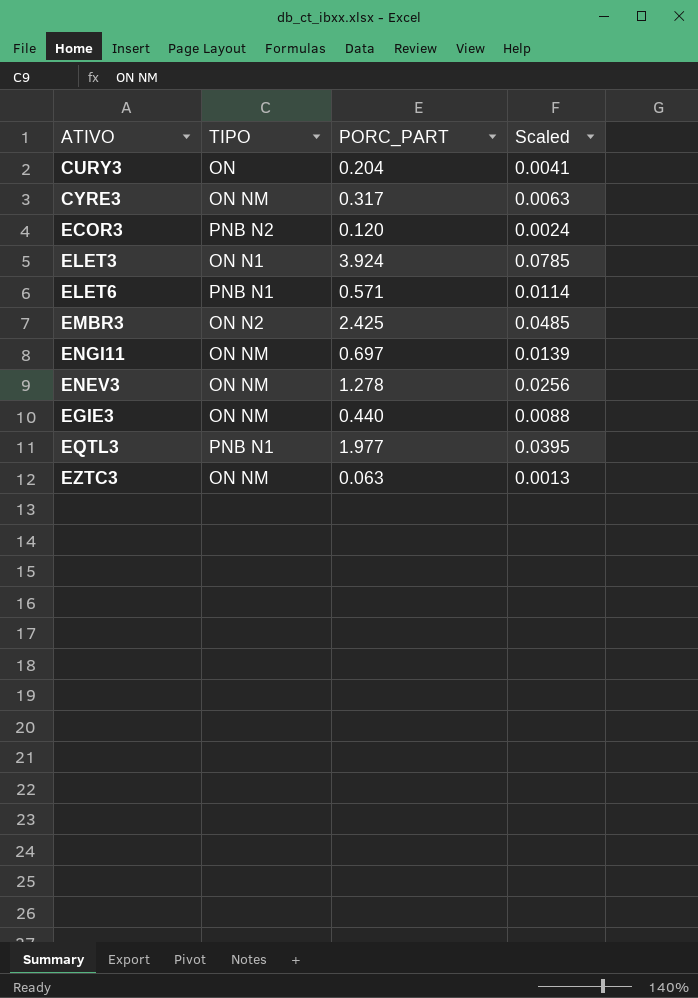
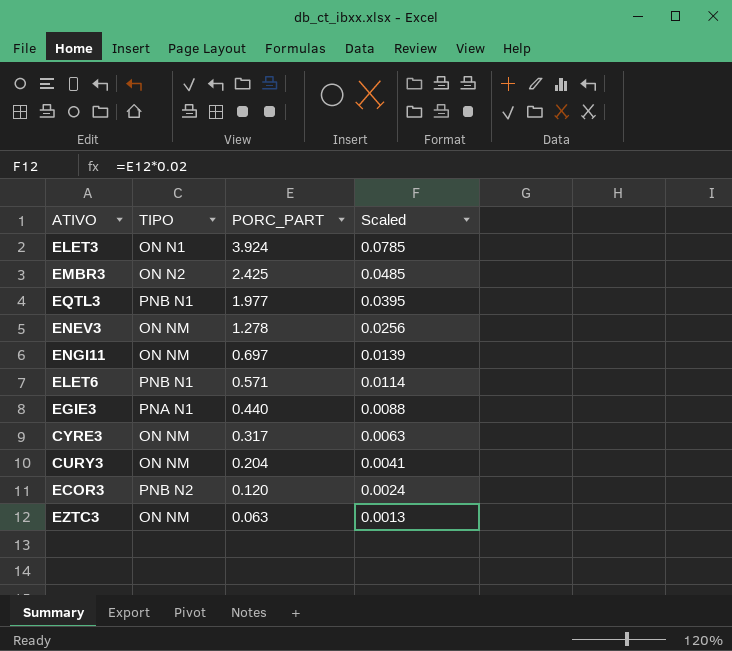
row order: none -> PORC_PART descending
EGIE3 | TIPO: ON NM -> PNA N1
CURY3 | TIPO: ON -> ON NM

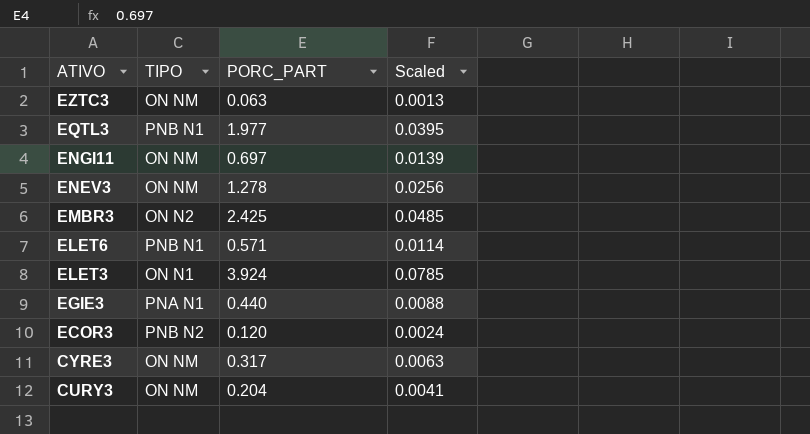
row order: PORC_PART descending -> ATIVO descending

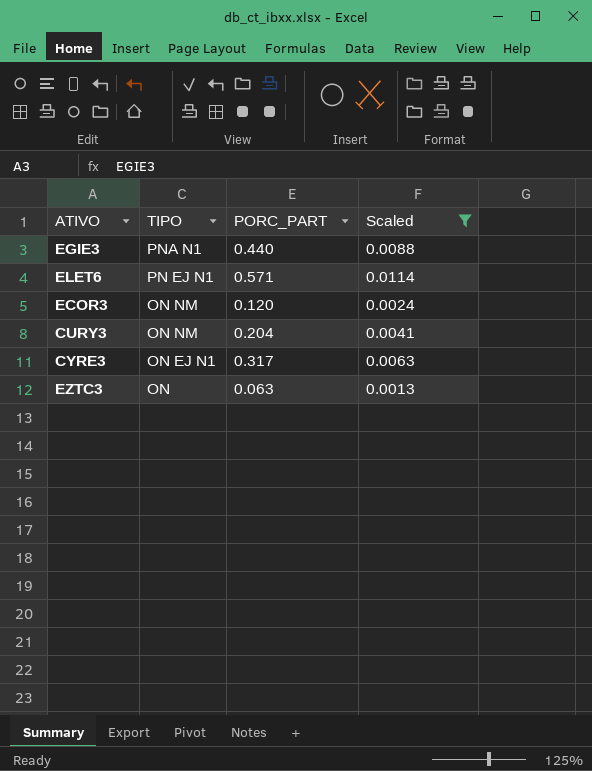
filter: none -> Scaled <= 0.0114
row order: ATIVO descending -> TIPO descending
ELET6 | TIPO: PNB N1 -> PN EJ N1
ECOR3 | TIPO: PNB N2 -> ON NM
CYRE3 | TIPO: ON NM -> ON EJ N1
EZTC3 | TIPO: ON NM -> ON

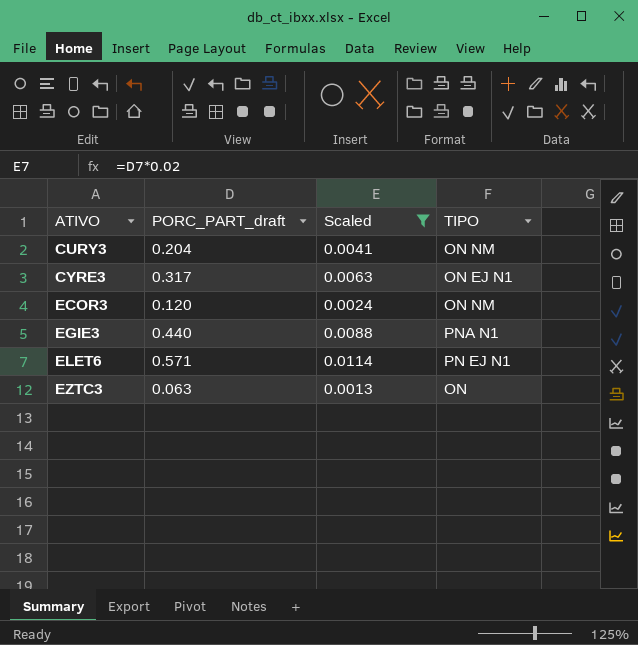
row order: TIPO descending -> ATIVO ascending
column name: PORC_PART -> PORC_PART_draft
column TIPO | position: 2 -> 4

